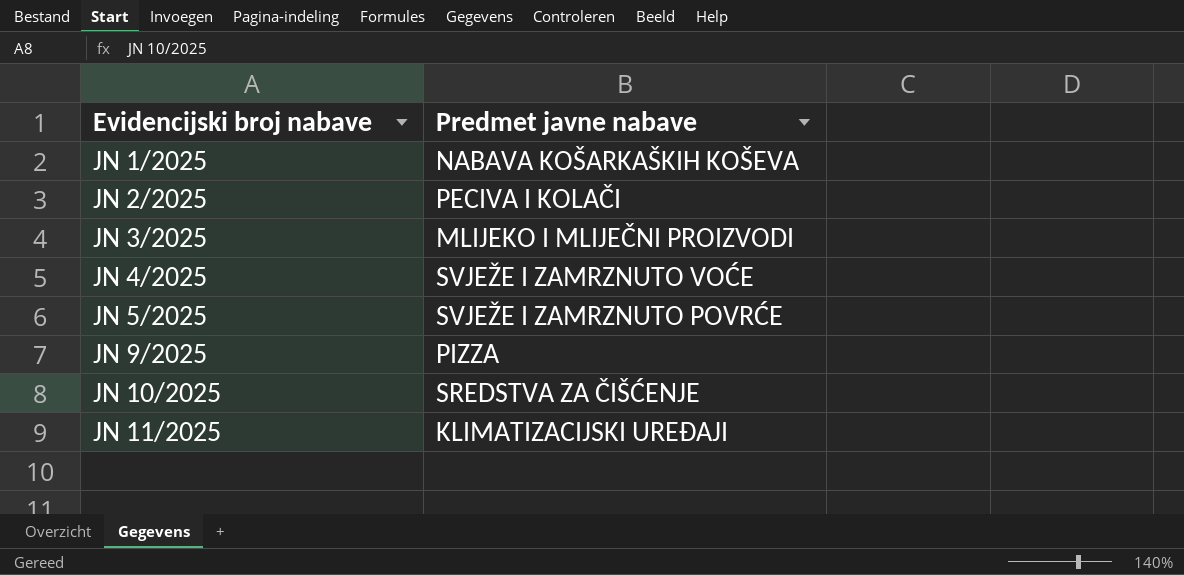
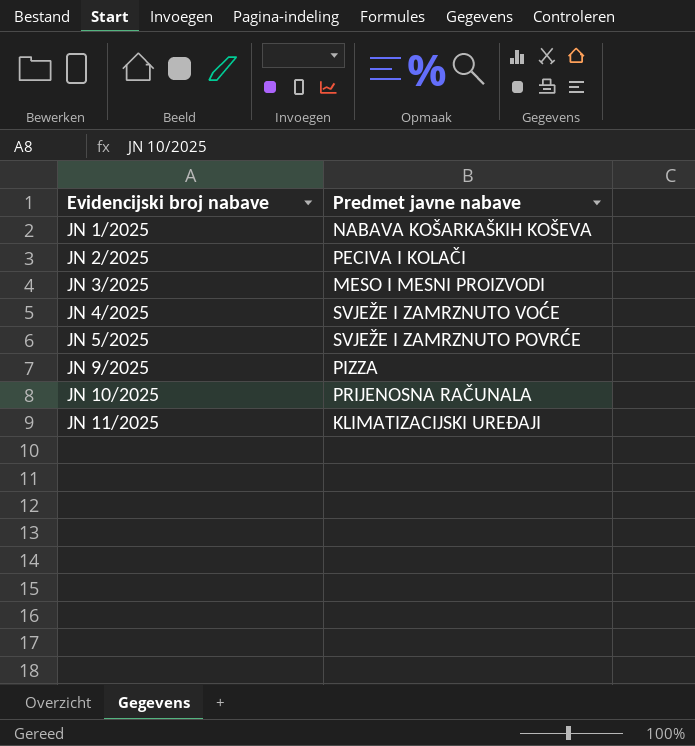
JN 3/2025 | Predmet javne nabave: MLIJEKO I MLIJEČNI PROIZVODI -> MESO I MESNI PROIZVODI
JN 10/2025 | Predmet javne nabave: SREDSTVA ZA ČIŠĆENJE -> PRIJENOSNA RAČUNALA

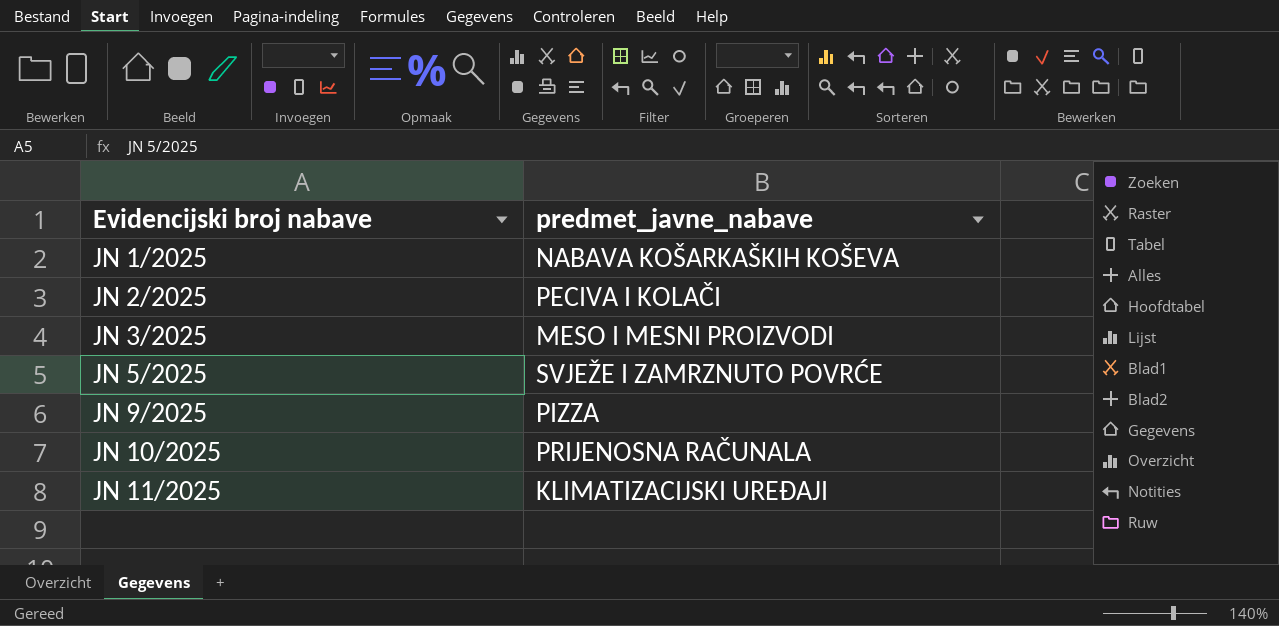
column name: Predmet javne nabave -> predmet_javne_nabave
row JN 4/2025: SVJEŽE I ZAMRZNUTO VOĆE -> none

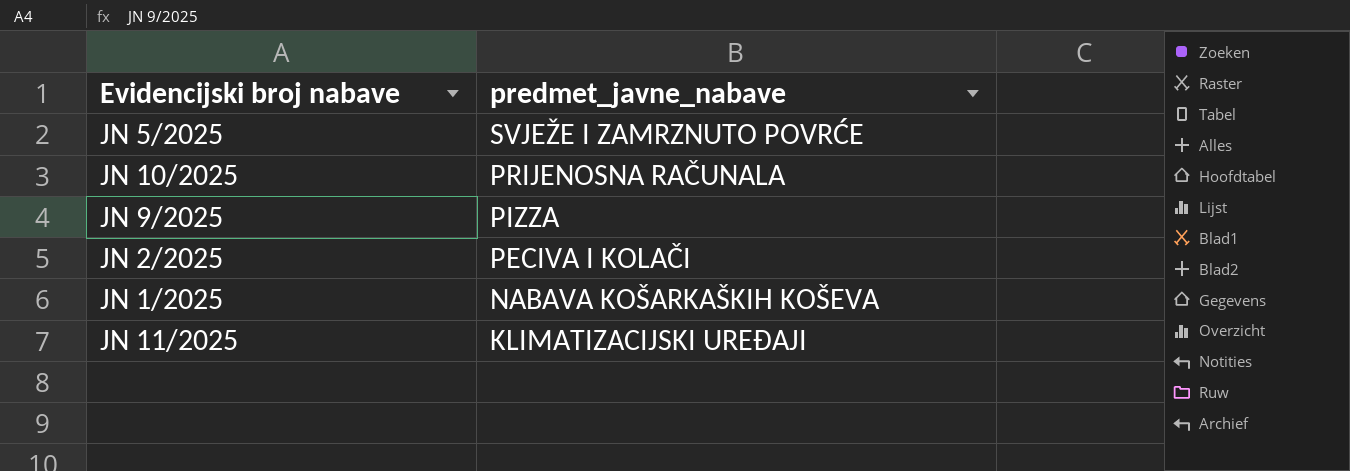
row order: Evidencijski broj nabave ascending -> predmet_javne_nabave descending
row JN 3/2025: MESO I MESNI PROIZVODI -> none

